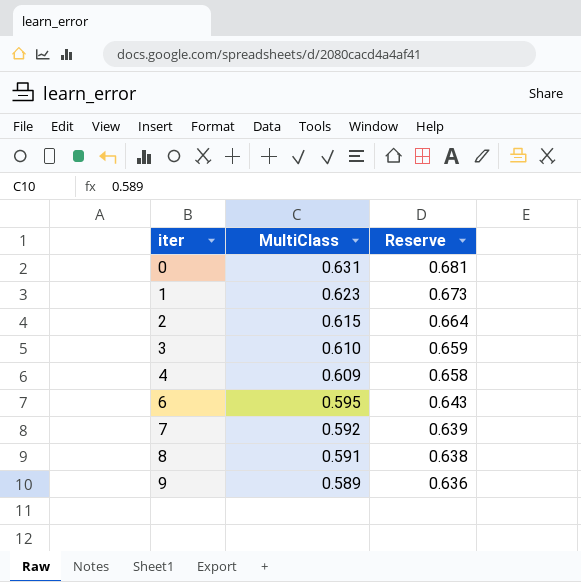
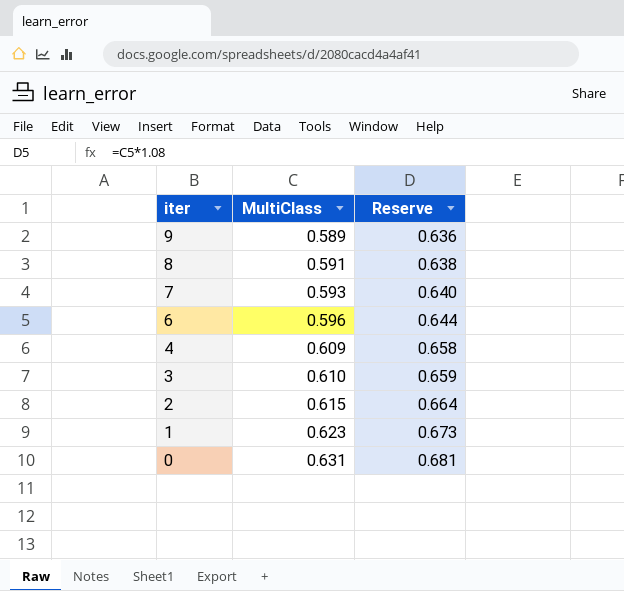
row order: iter ascending -> iter descending
7 | MultiClass: 0.592 -> 0.593
7 | Reserve: 0.639 -> 0.640
6 | MultiClass: 0.595 -> 0.596
6 | Reserve: 0.643 -> 0.644

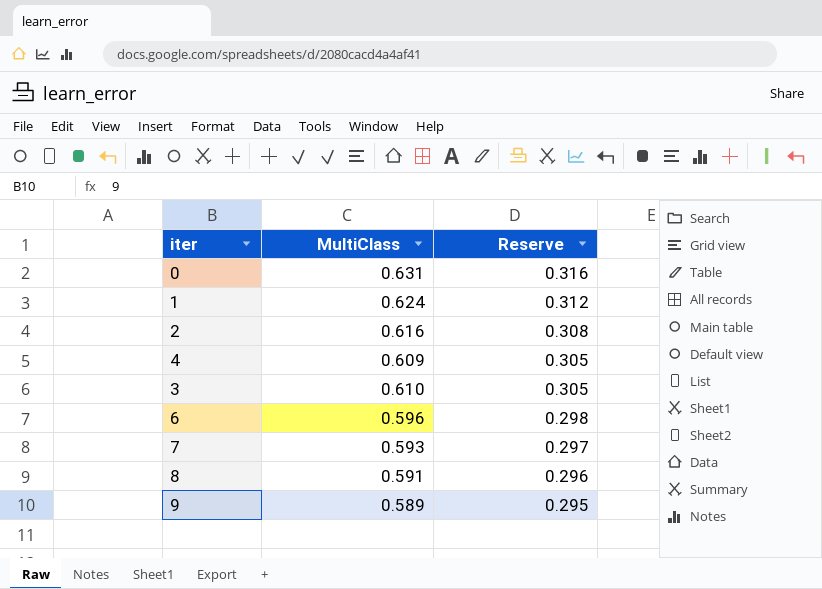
row order: iter descending -> Reserve descending
column Reserve | formula: [MultiClass] * 1.08 -> [MultiClass] * 0.5
1 | MultiClass: 0.623 -> 0.624
2 | MultiClass: 0.615 -> 0.616

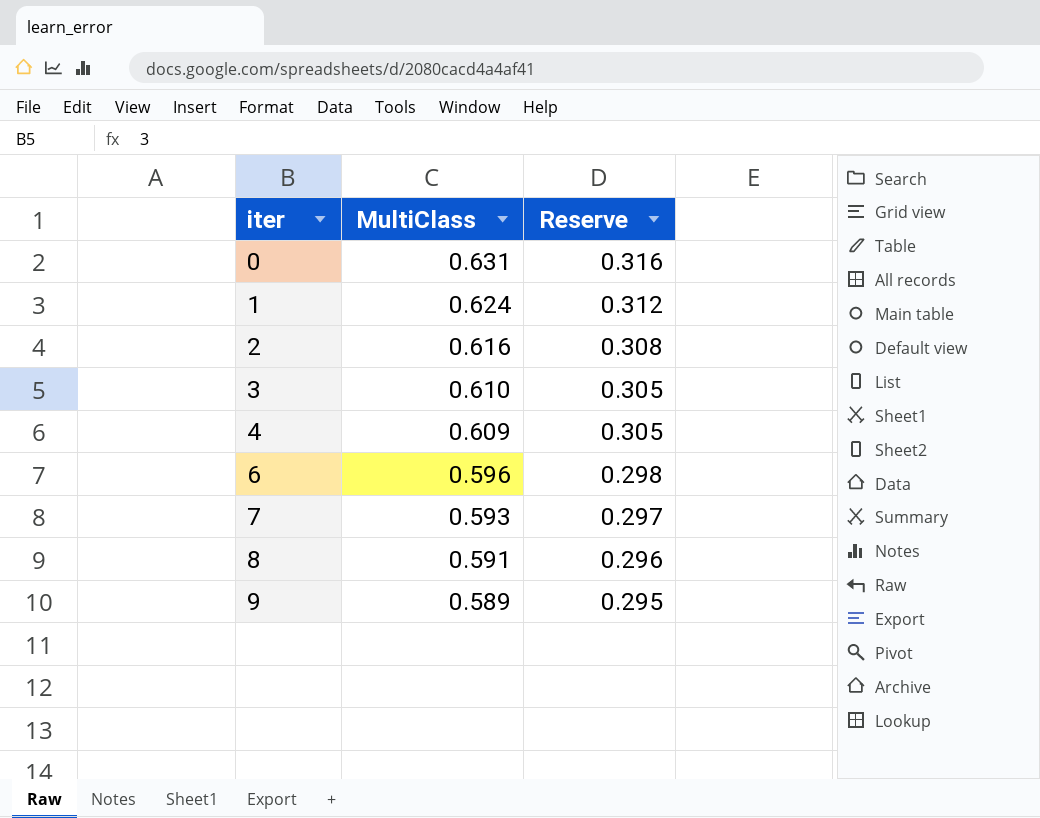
row order: Reserve descending -> iter ascending

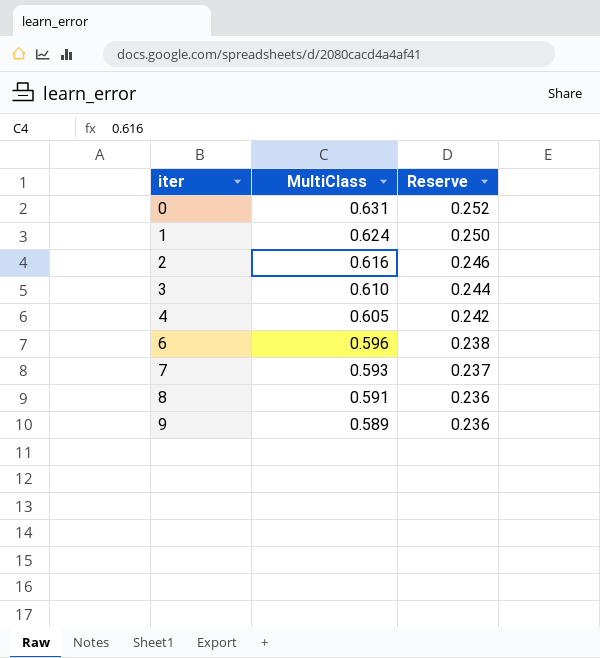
column Reserve | formula: [MultiClass] * 0.5 -> [MultiClass] * 0.4
4 | MultiClass: 0.609 -> 0.605

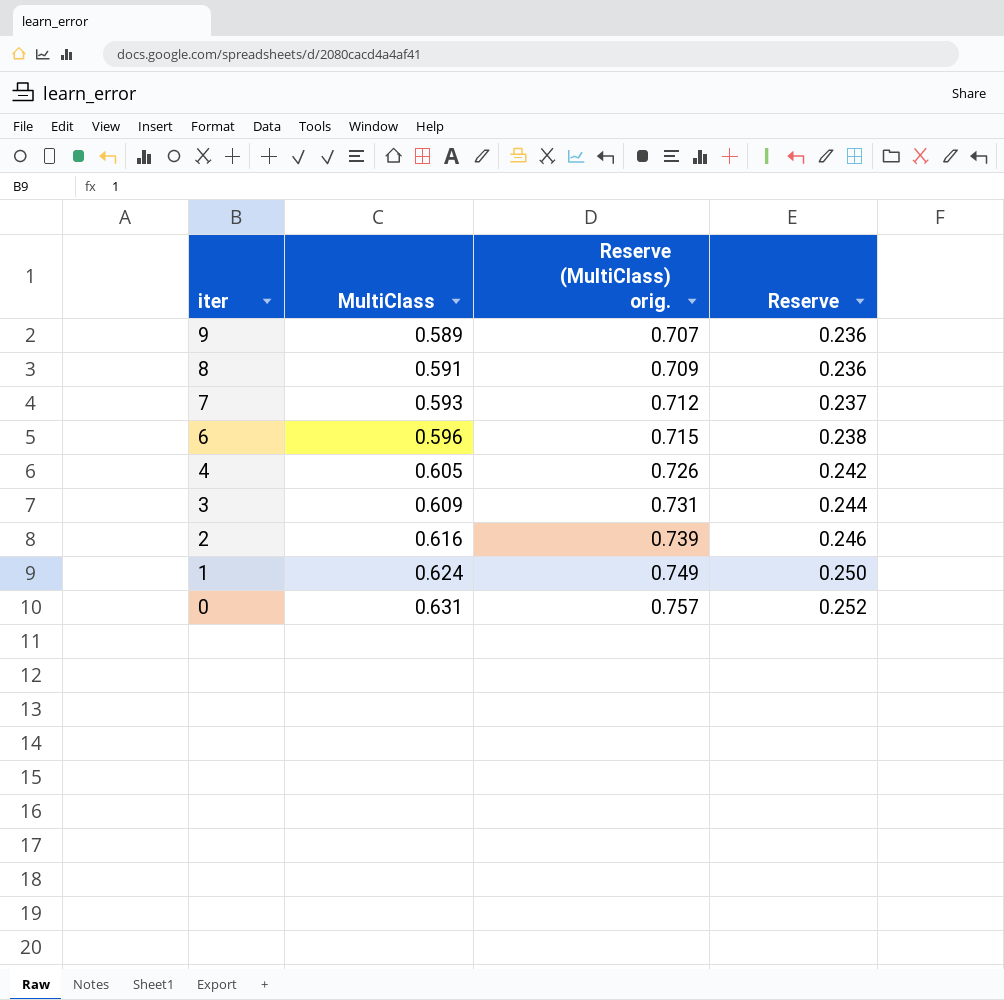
row order: iter ascending -> iter descending
column Reserve (MultiClass) orig. | formula: none -> [MultiClass] * 1.2
3 | MultiClass: 0.610 -> 0.609

